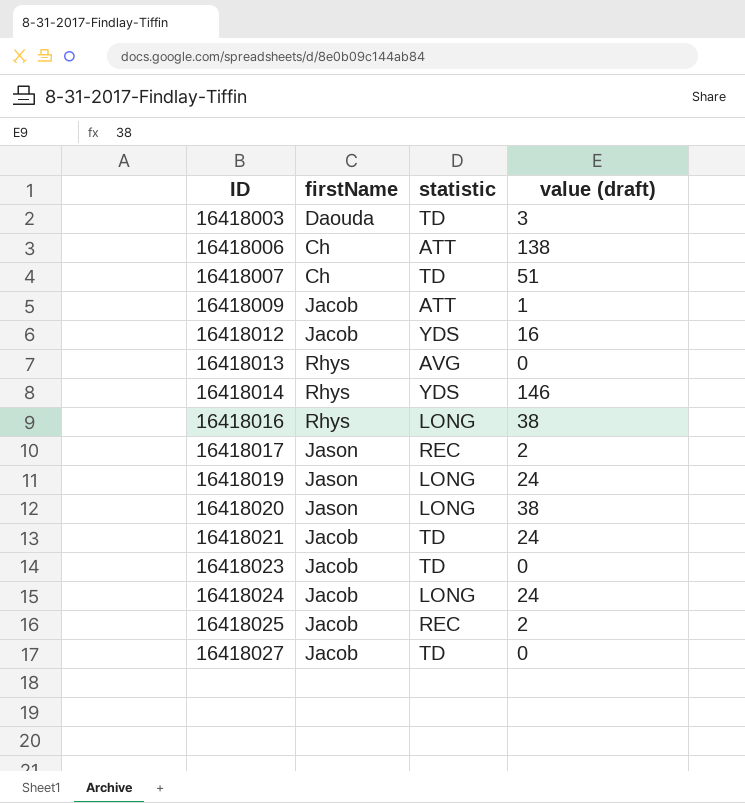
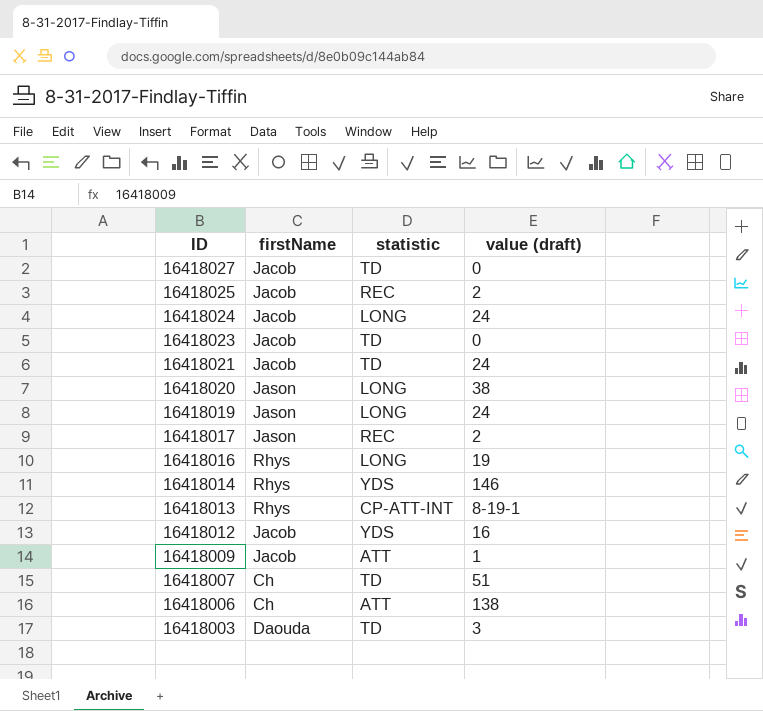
row order: ID ascending -> ID descending
16418016 | value (draft): 38 -> 19
16418013 | statistic: AVG -> CP-ATT-INT
16418013 | value (draft): 0 -> 8-19-1

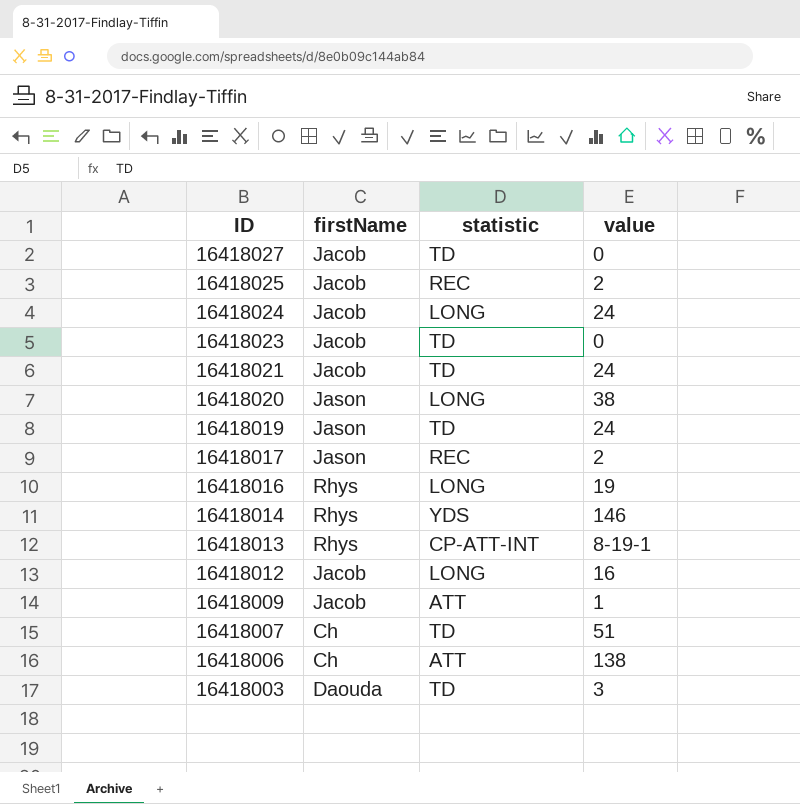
column name: value (draft) -> value
16418019 | statistic: LONG -> TD
16418012 | statistic: YDS -> LONG

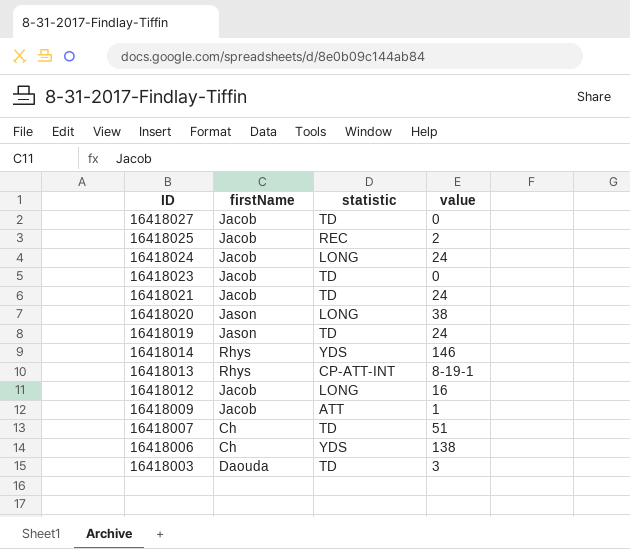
row 16418017: Jason | REC | 2 -> none
row 16418016: Rhys | LONG | 19 -> none
16418006 | statistic: ATT -> YDS

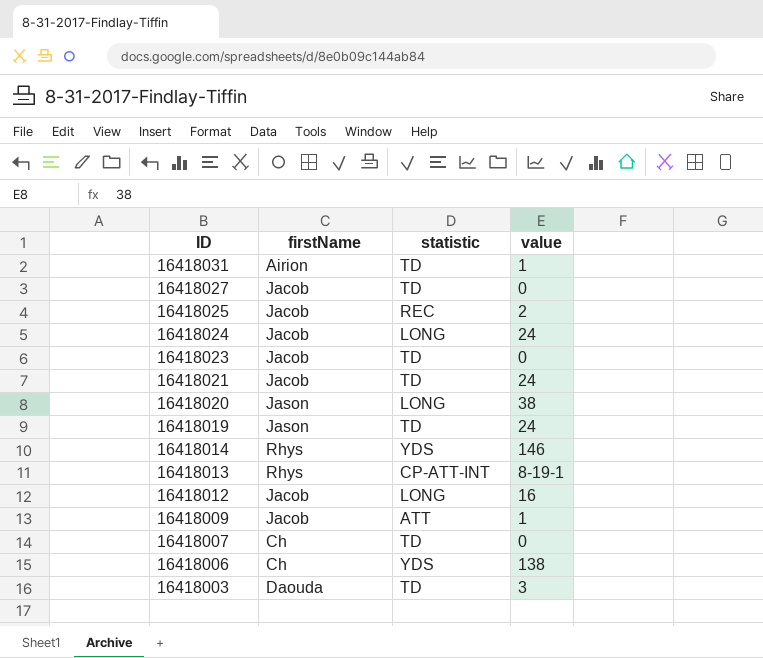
row 16418031: none -> Airion | TD | 1
16418007 | value: 51 -> 0

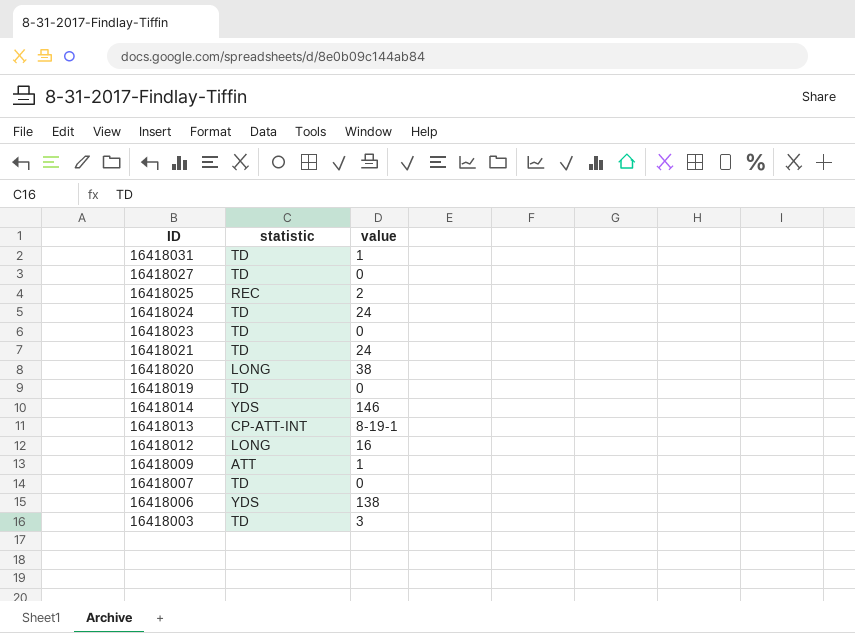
column firstName | position: 2 -> none
16418024 | statistic: LONG -> TD
16418019 | value: 24 -> 0

